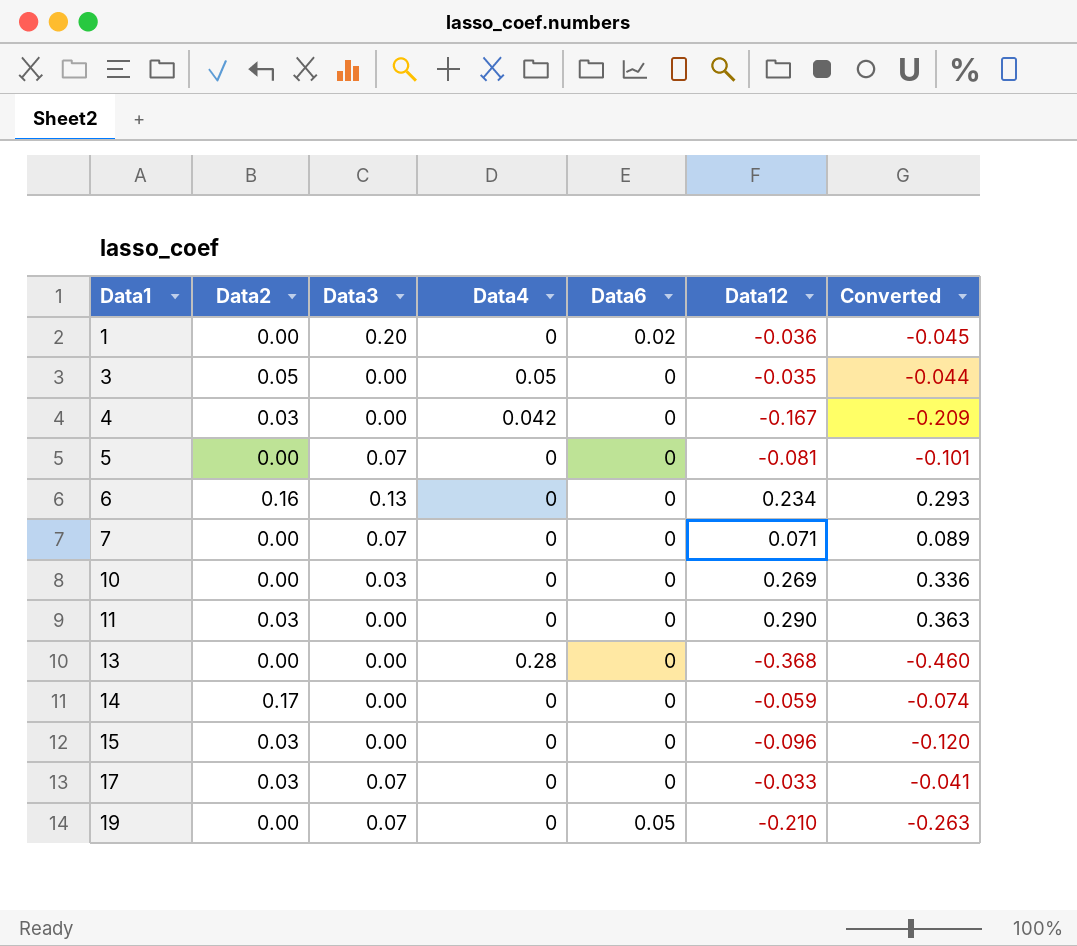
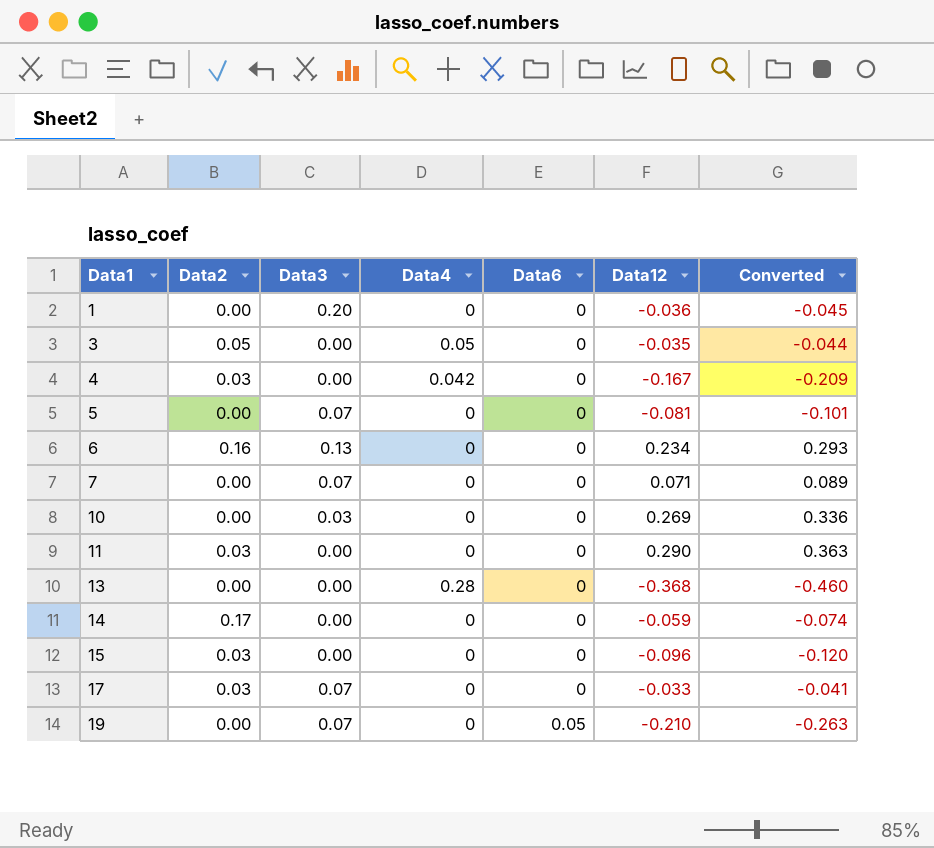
1 | Data6: 0.02 -> 0

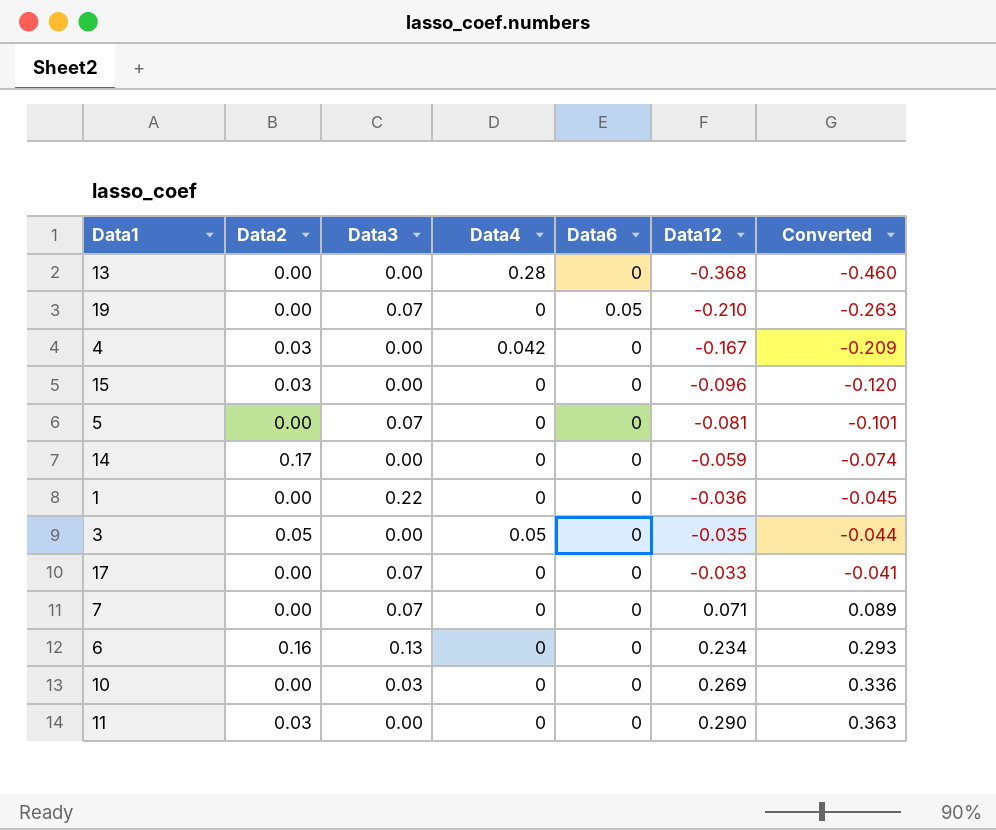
row order: Data1 ascending -> Data12 ascending
1 | Data3: 0.20 -> 0.22
17 | Data2: 0.03 -> 0.00

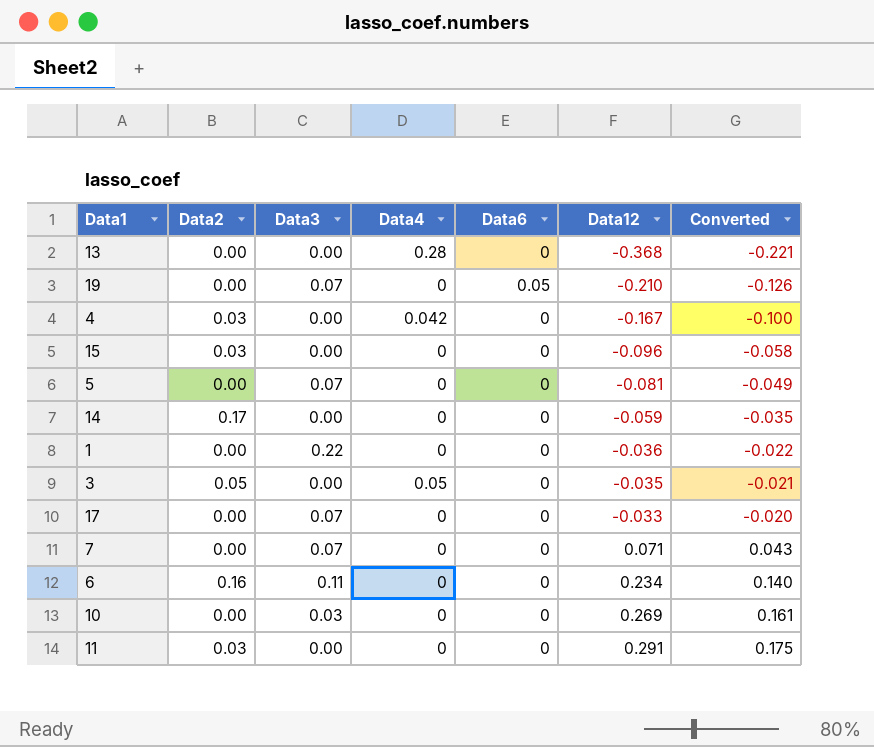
column Converted | formula: [Data12] * 1.25 -> [Data12] * 0.6
6 | Data3: 0.13 -> 0.11
11 | Data12: 0.290 -> 0.291

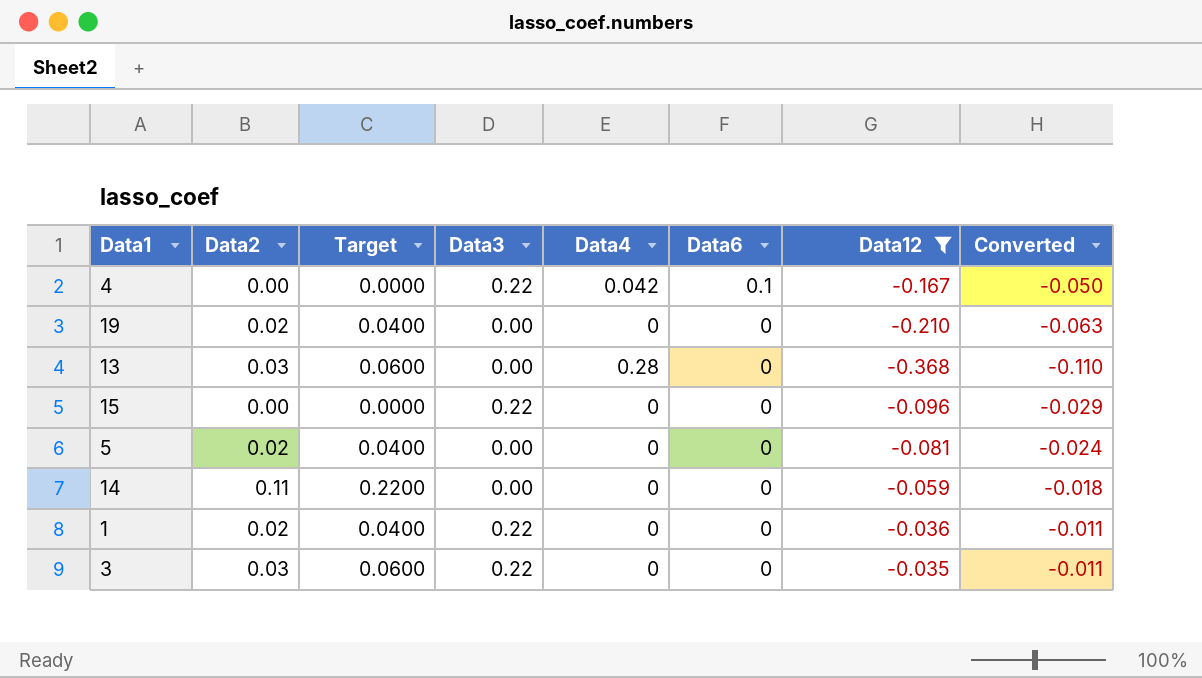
filter: none -> Data12 <= -0.035
row order: Data12 ascending -> Data6 descending
column Target | formula: none -> [Data2] * 2
column Converted | formula: [Data12] * 0.6 -> [Data12] * 0.3
4 | Data2: 0.03 -> 0.00
4 | Data3: 0.00 -> 0.22
4 | Data6: 0 -> 0.1
19 | Data2: 0.00 -> 0.02
19 | Data3: 0.07 -> 0.00
19 | Data6: 0.05 -> 0
13 | Data2: 0.00 -> 0.03
15 | Data2: 0.03 -> 0.00
15 | Data3: 0.00 -> 0.22
5 | Data2: 0.00 -> 0.02
5 | Data3: 0.07 -> 0.00
14 | Data2: 0.17 -> 0.11
1 | Data2: 0.00 -> 0.02
3 | Data2: 0.05 -> 0.03
3 | Data3: 0.00 -> 0.22
3 | Data4: 0.05 -> 0

